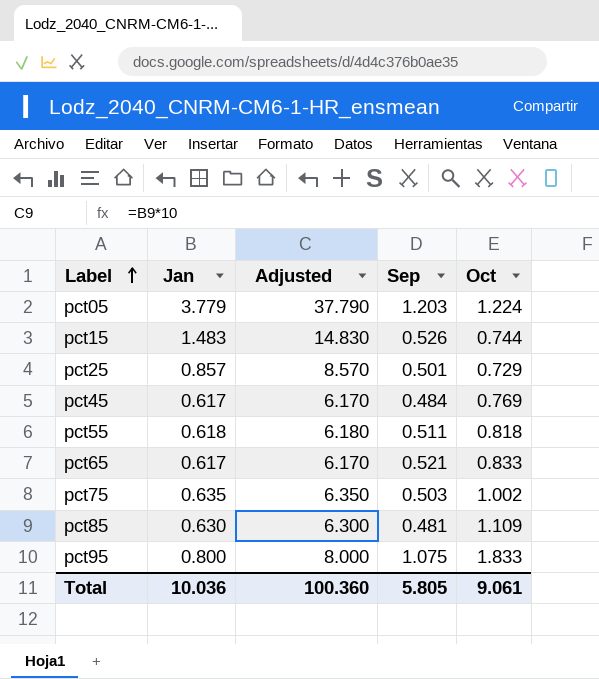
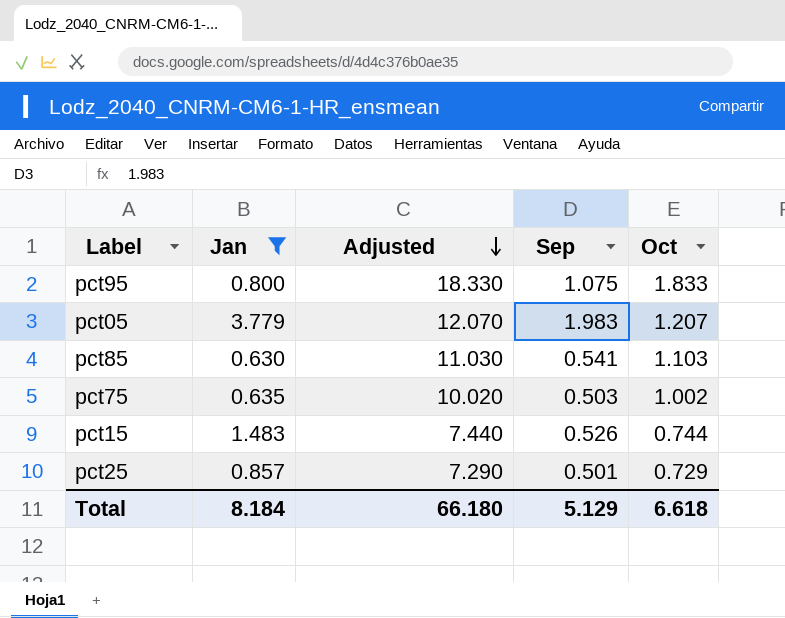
filter: none -> Jan >= 0.630
row order: Label ascending -> Adjusted descending
column Adjusted | formula: [Jan] * 10 -> [Oct] * 10
pct05 | Sep: 1.203 -> 1.983
pct05 | Oct: 1.224 -> 1.207
pct85 | Sep: 0.481 -> 0.541
pct85 | Oct: 1.109 -> 1.103
Total | Jan: 10.036 -> 8.184
Total | Adjusted: 100.360 -> 66.180
Total | Sep: 5.805 -> 5.129
Total | Oct: 9.061 -> 6.618

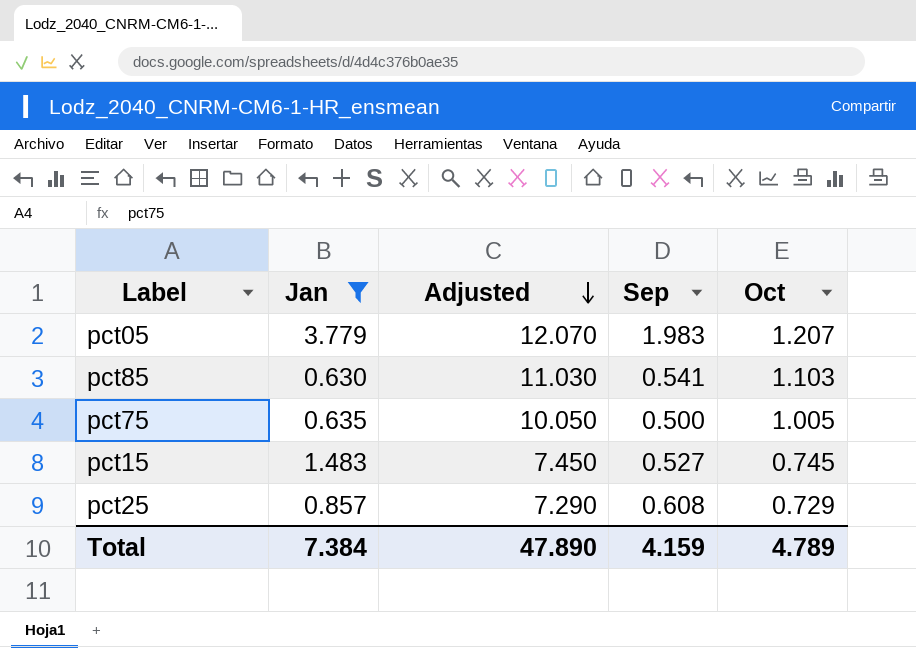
row pct95: 0.800 | 18.330 | 1.075 | 1.833 -> none
pct75 | Adjusted: 10.020 -> 10.050
pct75 | Sep: 0.503 -> 0.500
pct75 | Oct: 1.002 -> 1.005
pct15 | Adjusted: 7.440 -> 7.450
pct15 | Sep: 0.526 -> 0.527
pct15 | Oct: 0.744 -> 0.745
pct25 | Sep: 0.501 -> 0.608
Total | Jan: 8.184 -> 7.384
Total | Adjusted: 66.180 -> 47.890
Total | Sep: 5.129 -> 4.159
Total | Oct: 6.618 -> 4.789

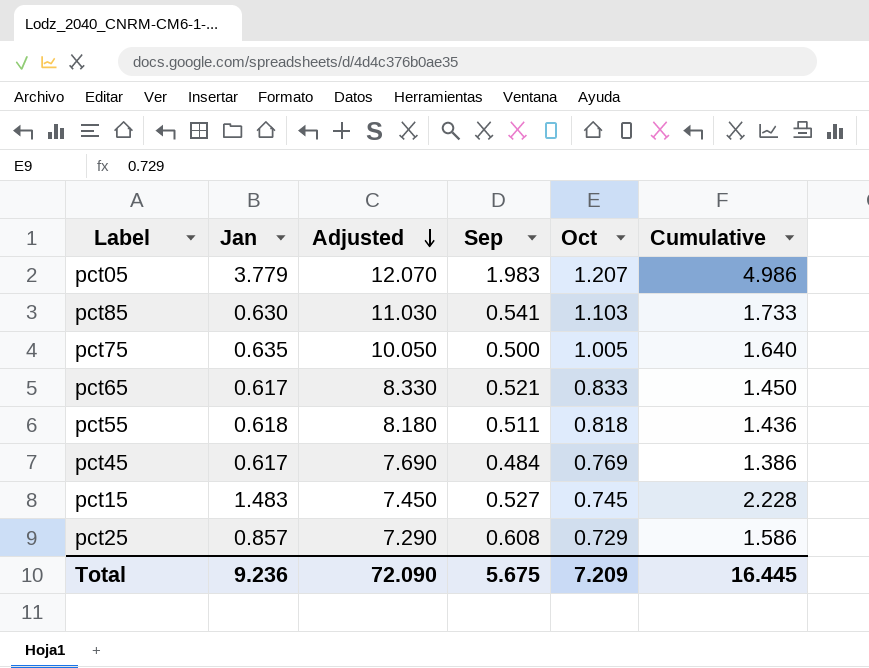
filter: Jan >= 0.630 -> none
column Cumulative | formula: none -> [Jan] + [Oct]
Total | Jan: 7.384 -> 9.236
Total | Adjusted: 47.890 -> 72.090
Total | Sep: 4.159 -> 5.675
Total | Oct: 4.789 -> 7.209

